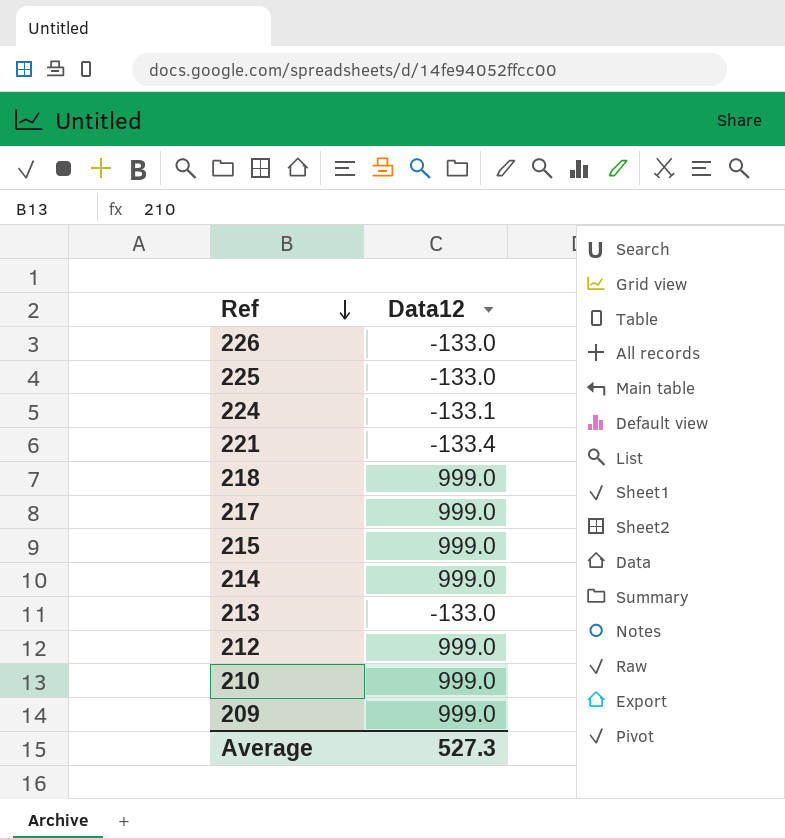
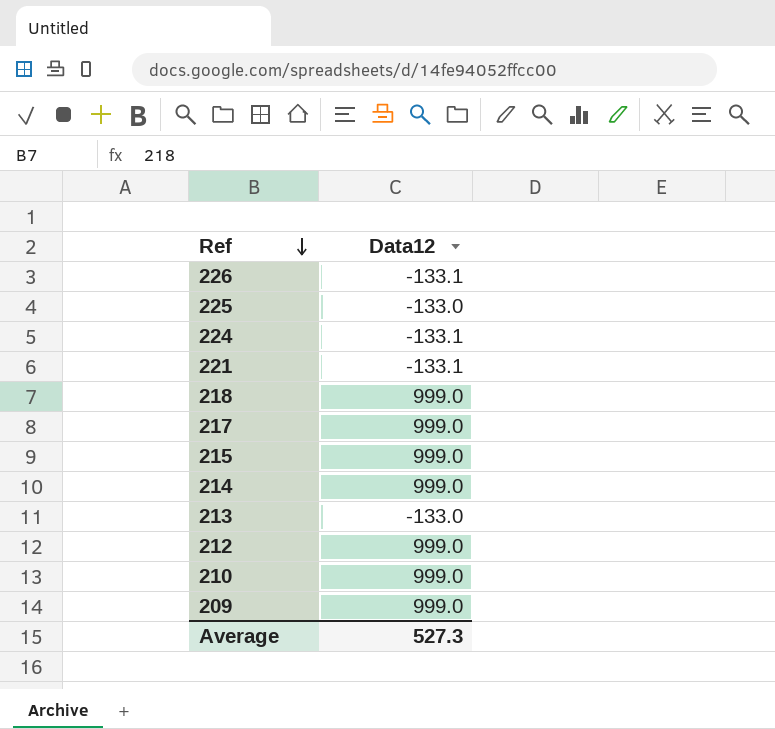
226 | Data12: -133.0 -> -133.1
221 | Data12: -133.4 -> -133.1

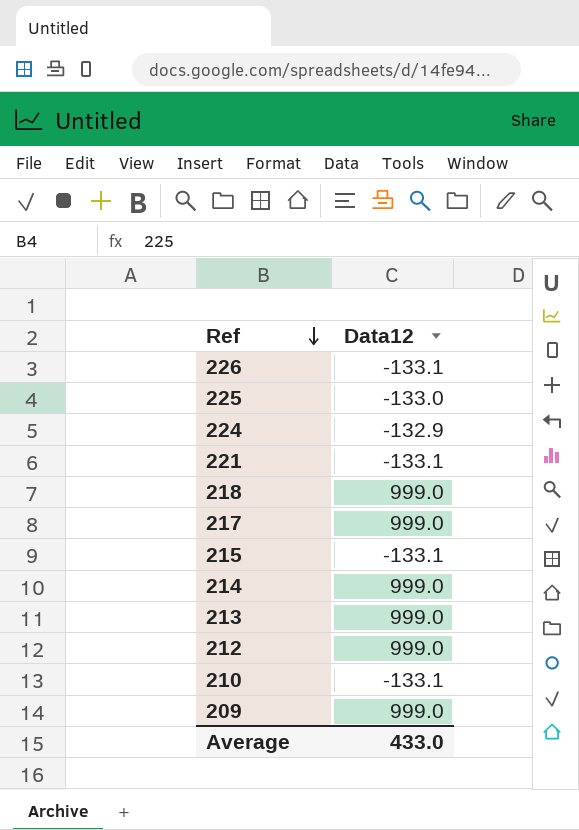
224 | Data12: -133.1 -> -132.9
215 | Data12: 999.0 -> -133.1
213 | Data12: -133.0 -> 999.0
210 | Data12: 999.0 -> -133.1
Average | Data12: 527.3 -> 433.0

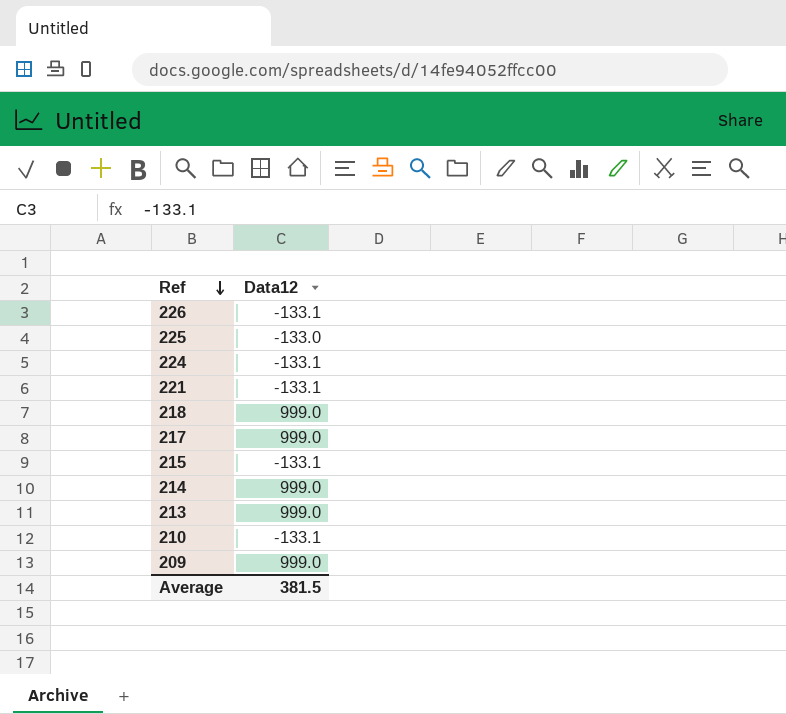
row 212: 999.0 -> none
224 | Data12: -132.9 -> -133.1
Average | Data12: 433.0 -> 381.5

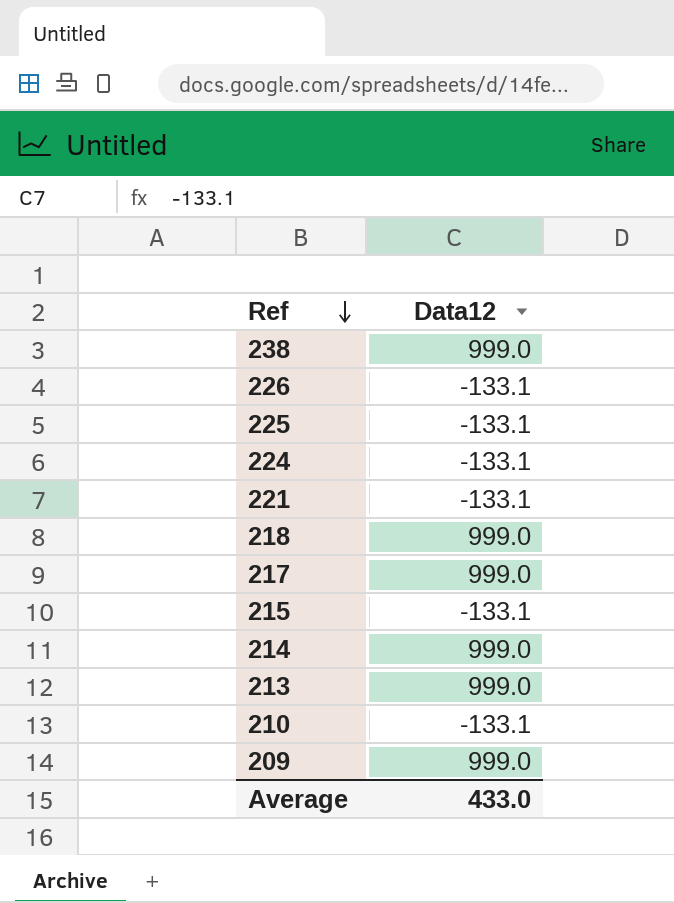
row 238: none -> 999.0
225 | Data12: -133.0 -> -133.1
Average | Data12: 381.5 -> 433.0

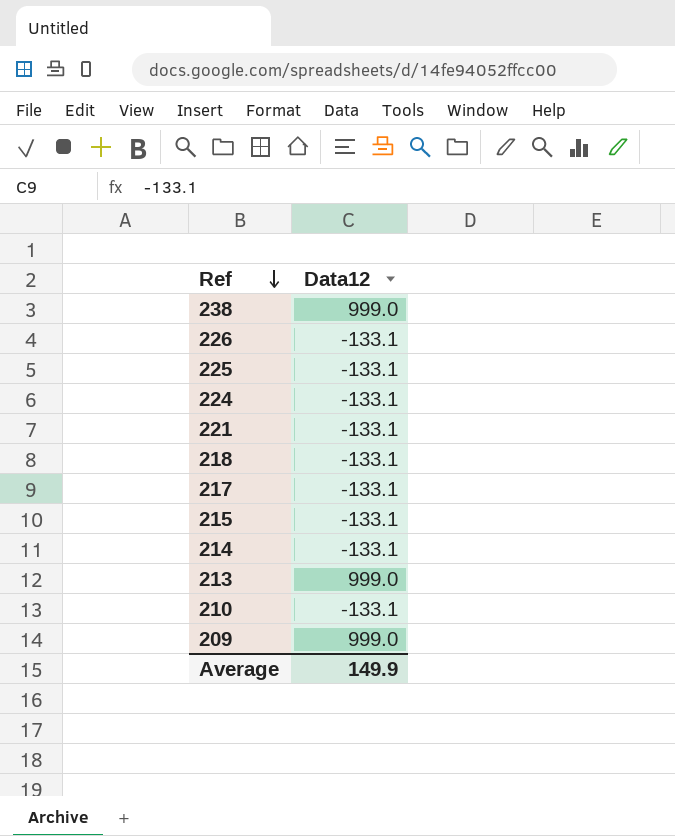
218 | Data12: 999.0 -> -133.1
217 | Data12: 999.0 -> -133.1
214 | Data12: 999.0 -> -133.1
Average | Data12: 433.0 -> 149.9

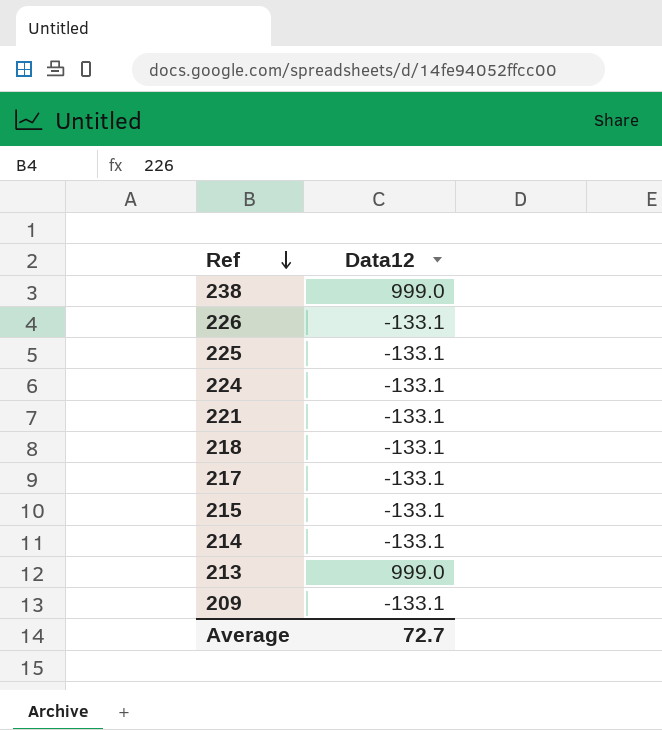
row 210: -133.1 -> none
209 | Data12: 999.0 -> -133.1
Average | Data12: 149.9 -> 72.7

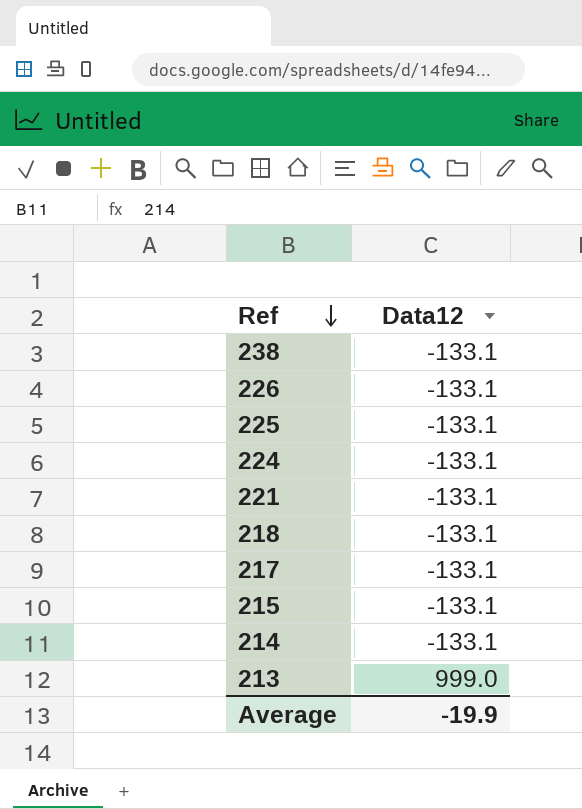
row 209: -133.1 -> none
238 | Data12: 999.0 -> -133.1
Average | Data12: 72.7 -> -19.9

